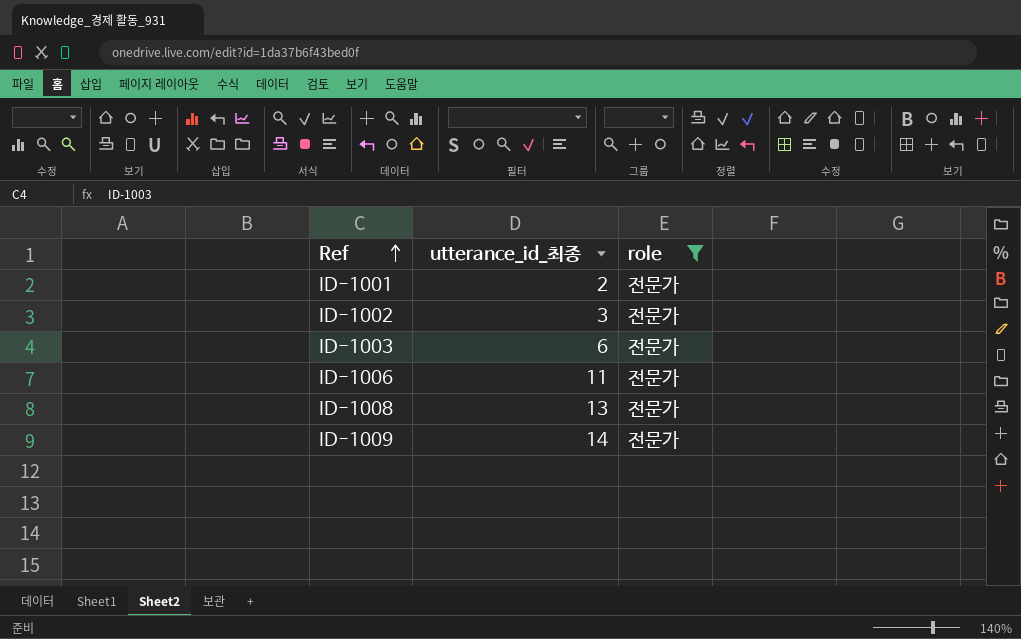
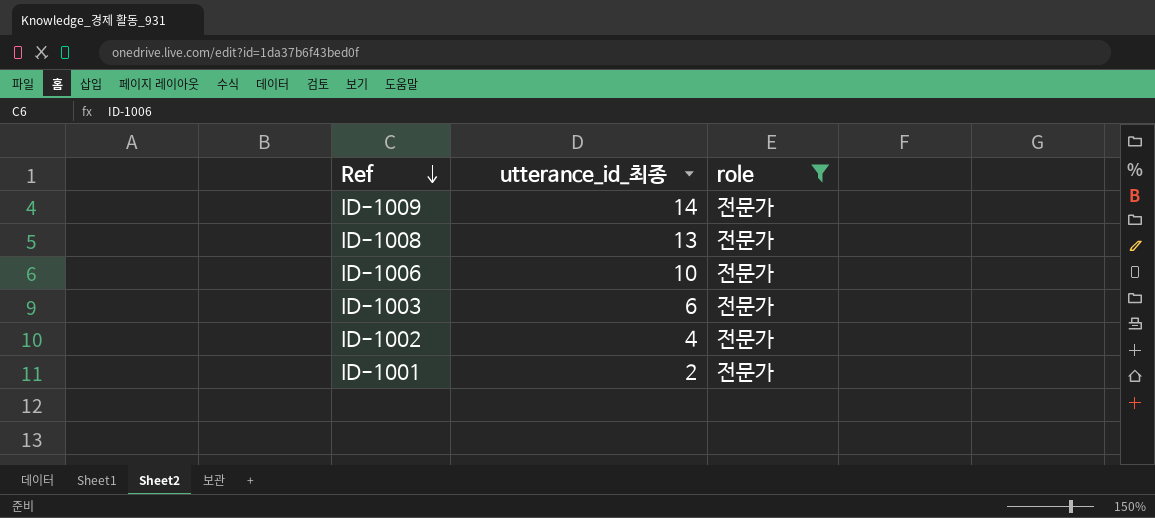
row order: Ref ascending -> Ref descending
ID-1006 | utterance_id_최종: 11 -> 10
ID-1002 | utterance_id_최종: 3 -> 4

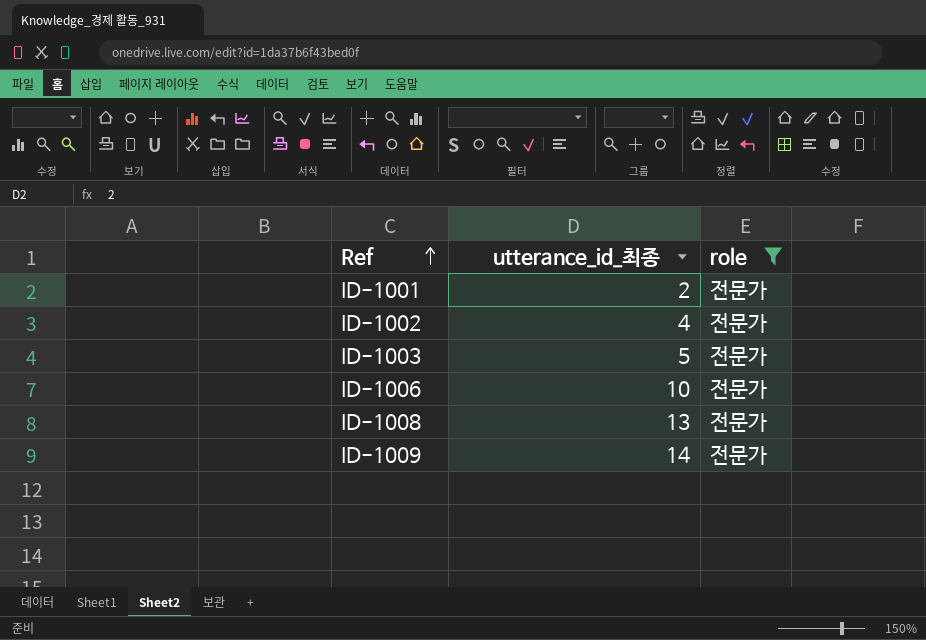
row order: Ref descending -> Ref ascending
ID-1003 | utterance_id_최종: 6 -> 5

